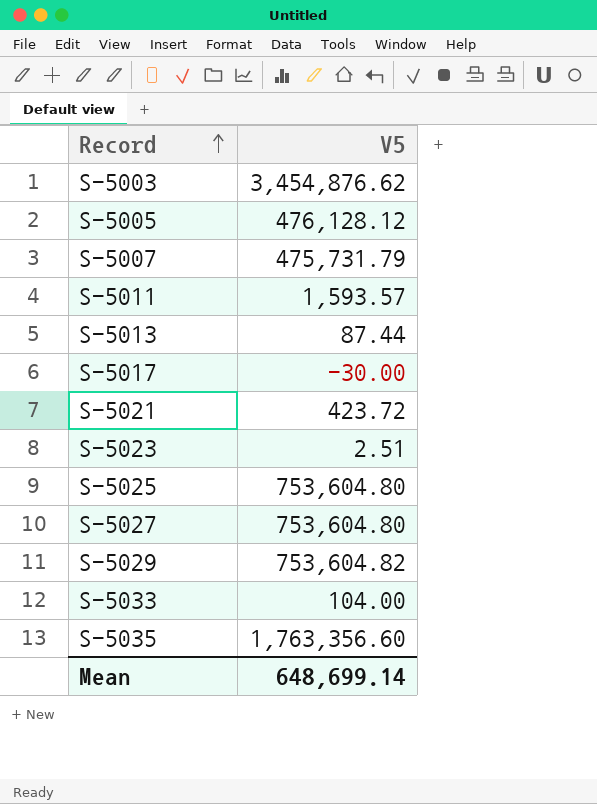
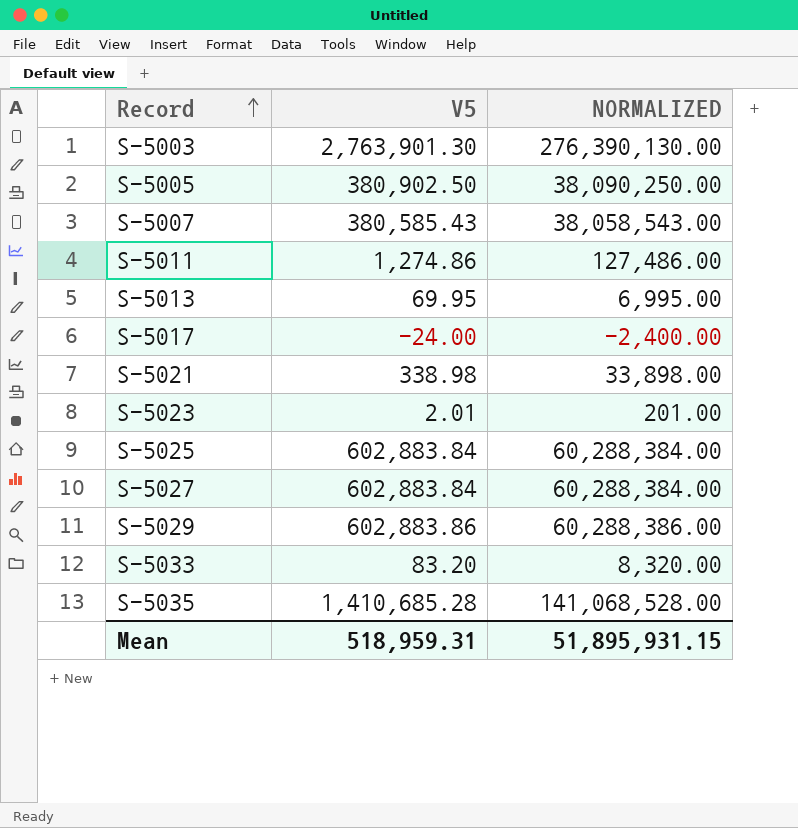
column NORMALIZED | formula: none -> [V5] * 100
S-5003 | V5: 3,454,876.62 -> 2,763,901.30
S-5005 | V5: 476,128.12 -> 380,902.50
S-5007 | V5: 475,731.79 -> 380,585.43
S-5011 | V5: 1,593.57 -> 1,274.86
S-5013 | V5: 87.44 -> 69.95
S-5017 | V5: -30.00 -> -24.00
S-5021 | V5: 423.72 -> 338.98
S-5023 | V5: 2.51 -> 2.01
S-5025 | V5: 753,604.80 -> 602,883.84
S-5027 | V5: 753,604.80 -> 602,883.84
S-5029 | V5: 753,604.82 -> 602,883.86
S-5033 | V5: 104.00 -> 83.20
S-5035 | V5: 1,763,356.60 -> 1,410,685.28
Mean | V5: 648,699.14 -> 518,959.31

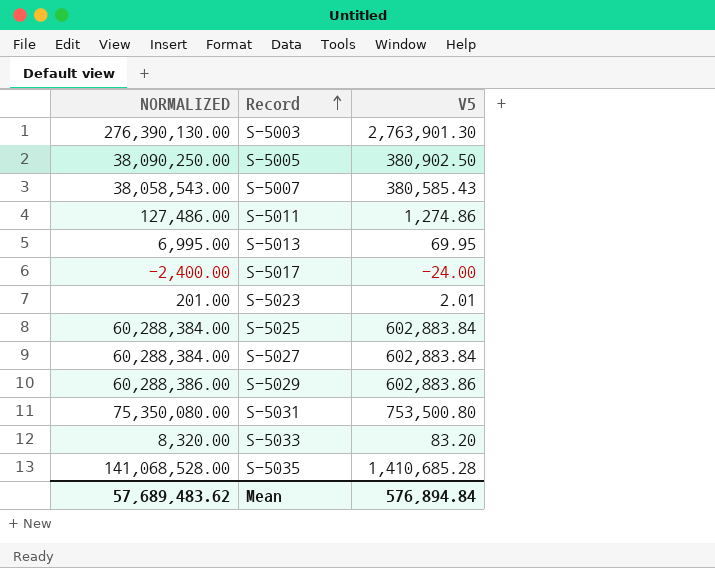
column NORMALIZED | position: 3 -> 1
row S-5021: 338.98 | 33,898.00 -> none
row S-5031: none -> 75,350,080.00 | 753,500.80
Mean | NORMALIZED: 51,895,931.15 -> 57,689,483.62
Mean | V5: 518,959.31 -> 576,894.84

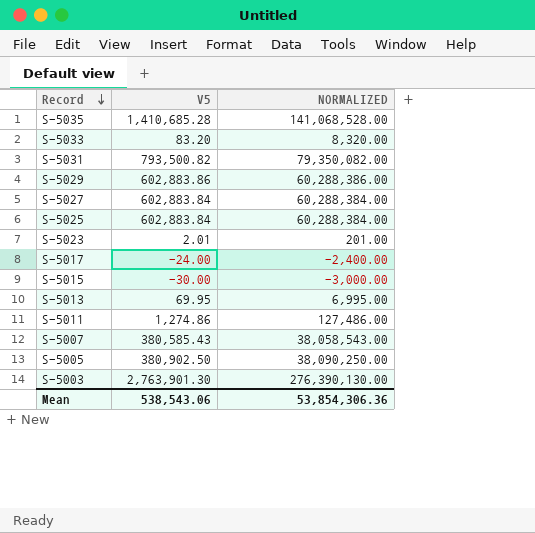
row order: Record ascending -> Record descending
column NORMALIZED | position: 1 -> 3
S-5031 | V5: 753,500.80 -> 793,500.82
S-5031 | NORMALIZED: 75,350,080.00 -> 79,350,082.00
row S-5015: none -> -30.00 | -3,000.00
Mean | V5: 576,894.84 -> 538,543.06
Mean | NORMALIZED: 57,689,483.62 -> 53,854,306.36

